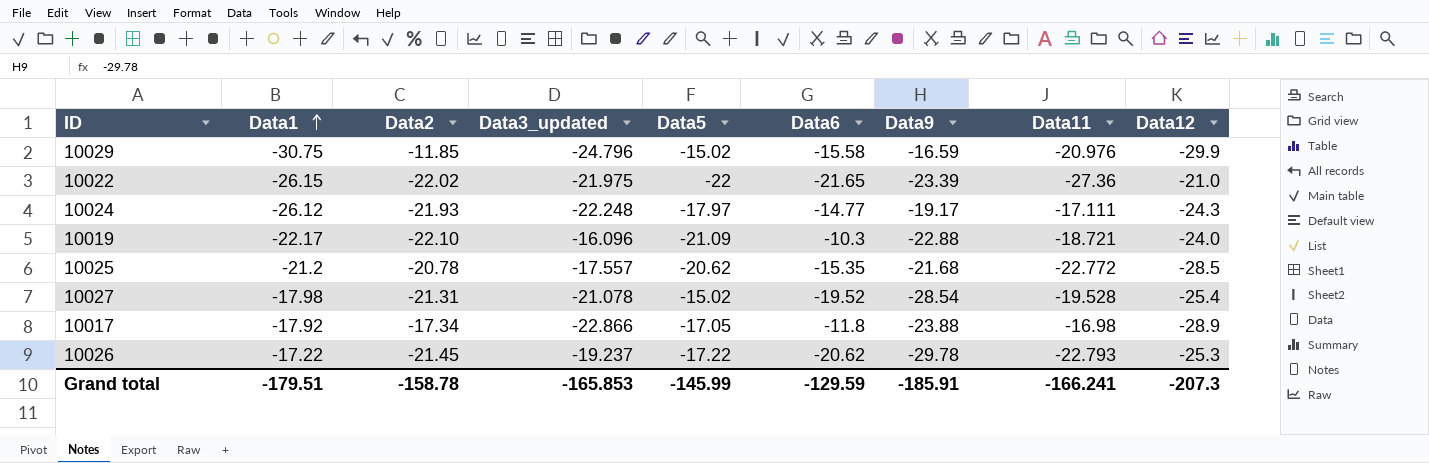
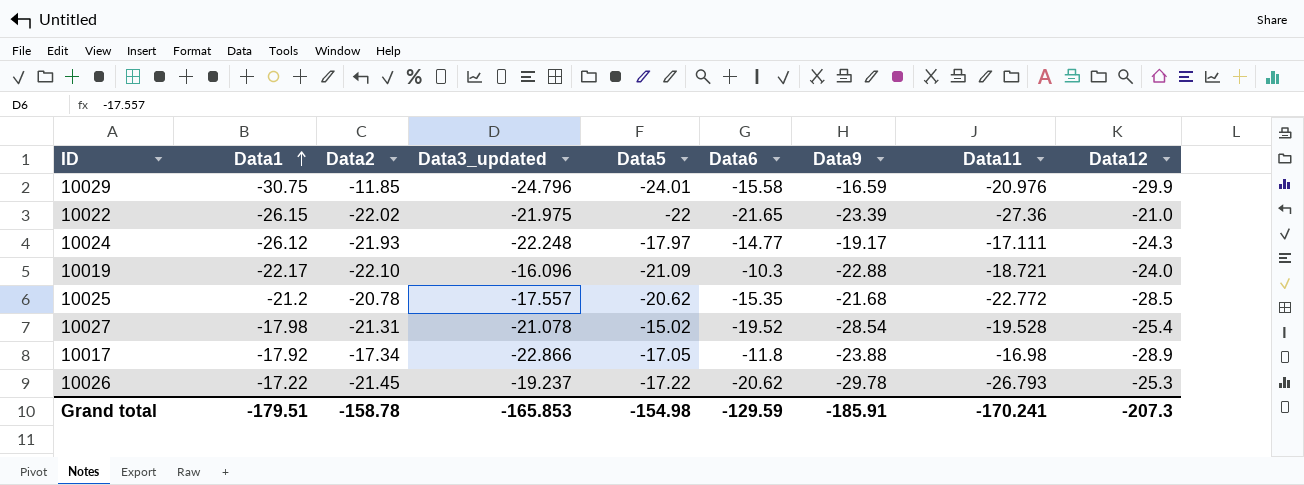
10029 | Data5: -15.02 -> -24.01
10026 | Data11: -22.793 -> -26.793
Grand total | Data5: -145.99 -> -154.98
Grand total | Data11: -166.241 -> -170.241

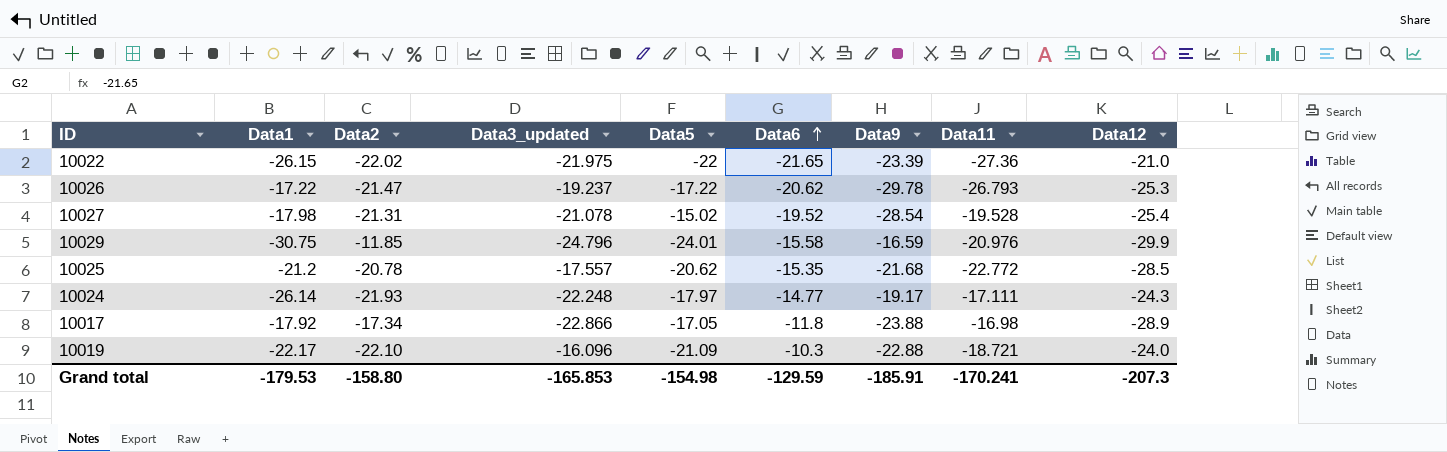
row order: Data1 ascending -> Data6 ascending
10026 | Data2: -21.45 -> -21.47
10024 | Data1: -26.12 -> -26.14
Grand total | Data1: -179.51 -> -179.53
Grand total | Data2: -158.78 -> -158.80

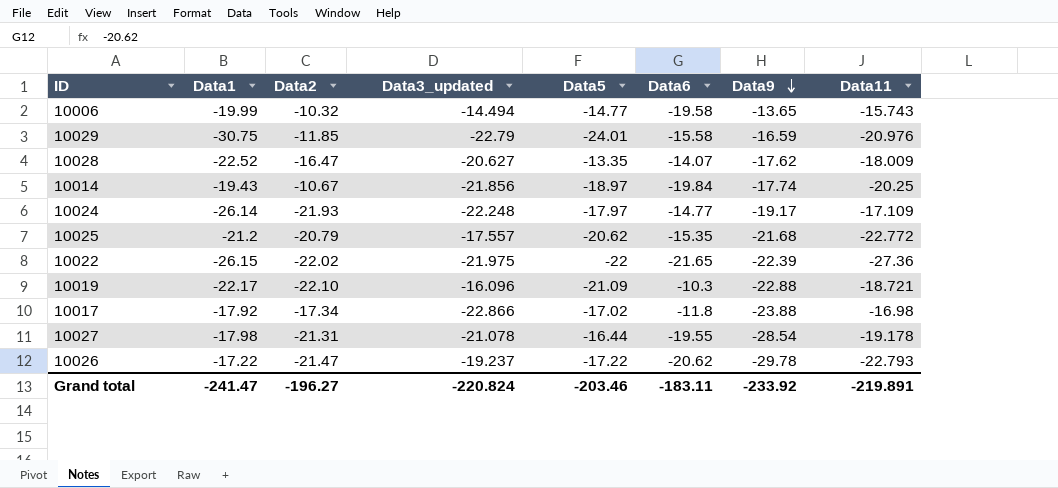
row order: Data6 ascending -> Data9 descending
column Data12 | position: 9 -> none
row 10006: none -> -19.99 | -10.32 | -14.494 | -14.77 | -19.58 | -13.65 | -15.743
10029 | Data3_updated: -24.796 -> -22.79
row 10028: none -> -22.52 | -16.47 | -20.627 | -13.35 | -14.07 | -17.62 | -18.009
row 10014: none -> -19.43 | -10.67 | -21.856 | -18.97 | -19.84 | -17.74 | -20.25
10024 | Data11: -17.111 -> -17.109
10025 | Data2: -20.78 -> -20.79
10022 | Data9: -23.39 -> -22.39
10017 | Data5: -17.05 -> -17.02
10027 | Data5: -15.02 -> -16.44
10027 | Data6: -19.52 -> -19.55
10027 | Data11: -19.528 -> -19.178
10026 | Data11: -26.793 -> -22.793
Grand total | Data1: -179.53 -> -241.47
Grand total | Data2: -158.80 -> -196.27
Grand total | Data3_updated: -165.853 -> -220.824
Grand total | Data5: -154.98 -> -203.46
Grand total | Data6: -129.59 -> -183.11
Grand total | Data9: -185.91 -> -233.92
Grand total | Data11: -170.241 -> -219.891

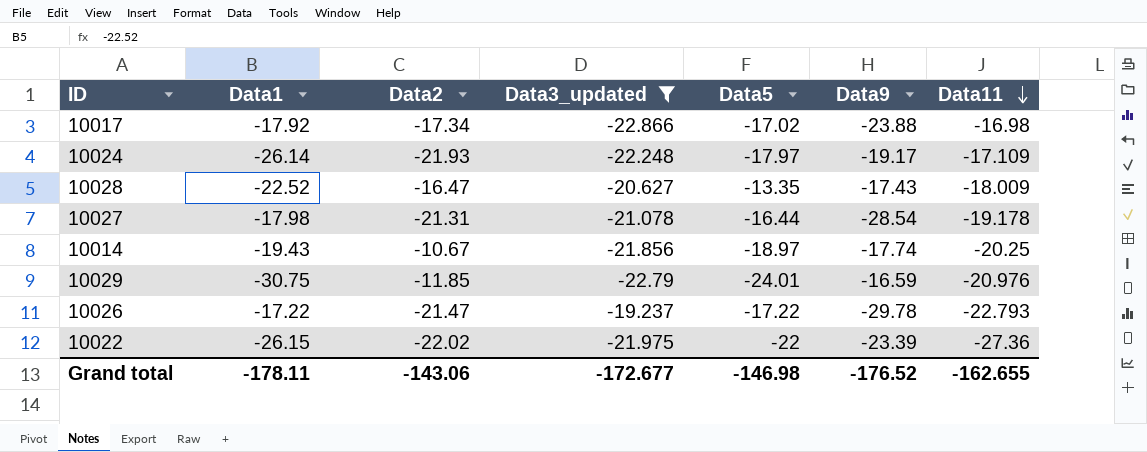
filter: none -> Data3_updated <= -19.237
row order: Data9 descending -> Data11 descending
column Data6 | position: 6 -> none
10028 | Data9: -17.62 -> -17.43
10022 | Data9: -22.39 -> -23.39
Grand total | Data1: -241.47 -> -178.11
Grand total | Data2: -196.27 -> -143.06
Grand total | Data3_updated: -220.824 -> -172.677
Grand total | Data5: -203.46 -> -146.98
Grand total | Data9: -233.92 -> -176.52
Grand total | Data11: -219.891 -> -162.655

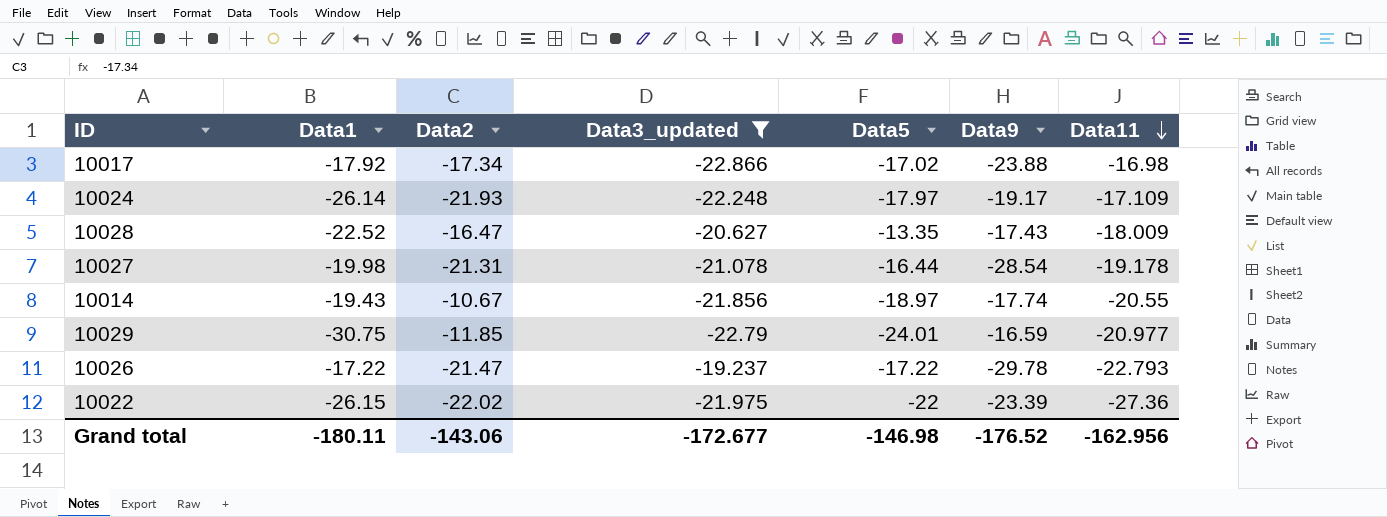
10027 | Data1: -17.98 -> -19.98
10014 | Data11: -20.25 -> -20.55
10029 | Data11: -20.976 -> -20.977
Grand total | Data1: -178.11 -> -180.11
Grand total | Data11: -162.655 -> -162.956

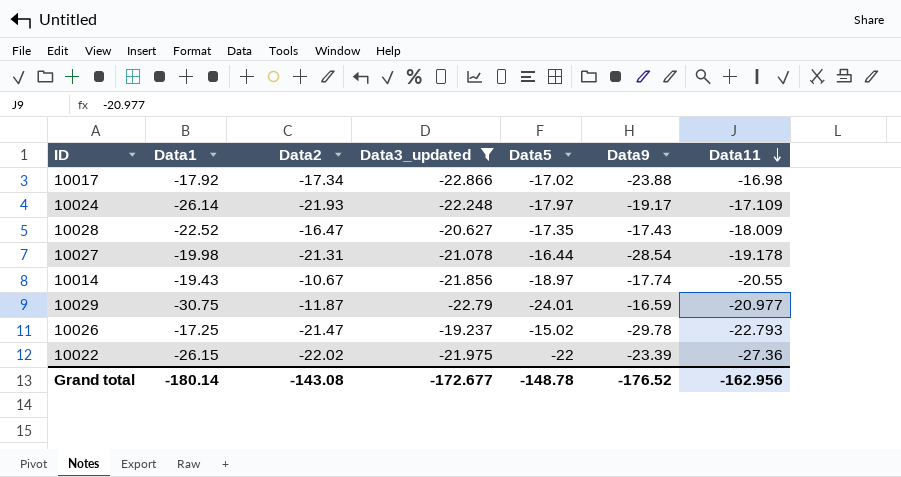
10028 | Data5: -13.35 -> -17.35
10029 | Data2: -11.85 -> -11.87
10026 | Data1: -17.22 -> -17.25
10026 | Data5: -17.22 -> -15.02
Grand total | Data1: -180.11 -> -180.14
Grand total | Data2: -143.06 -> -143.08
Grand total | Data5: -146.98 -> -148.78

